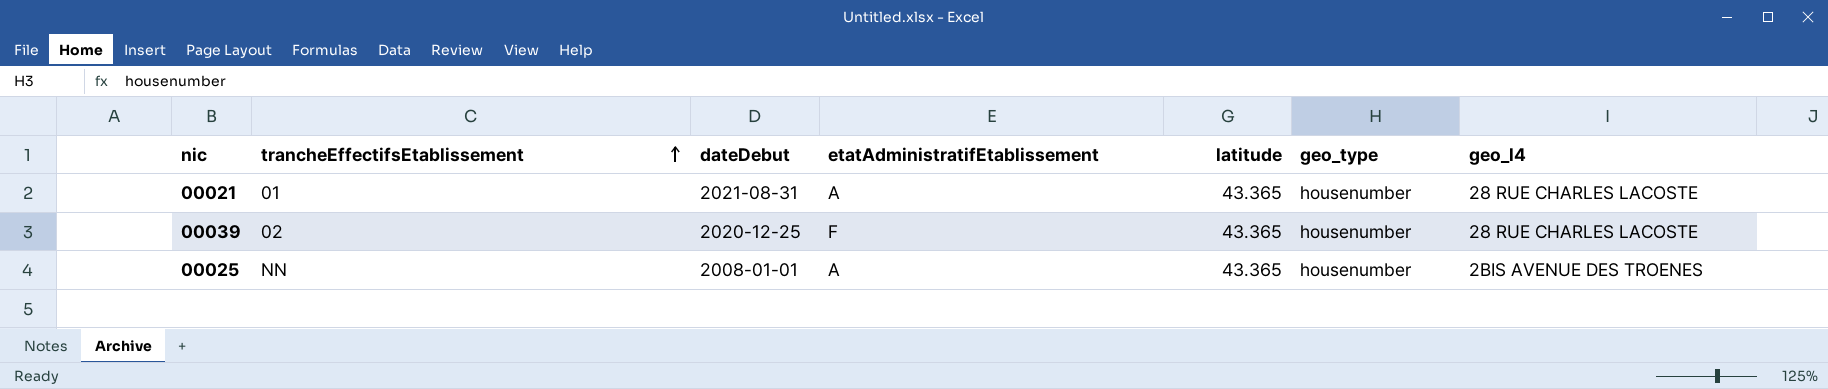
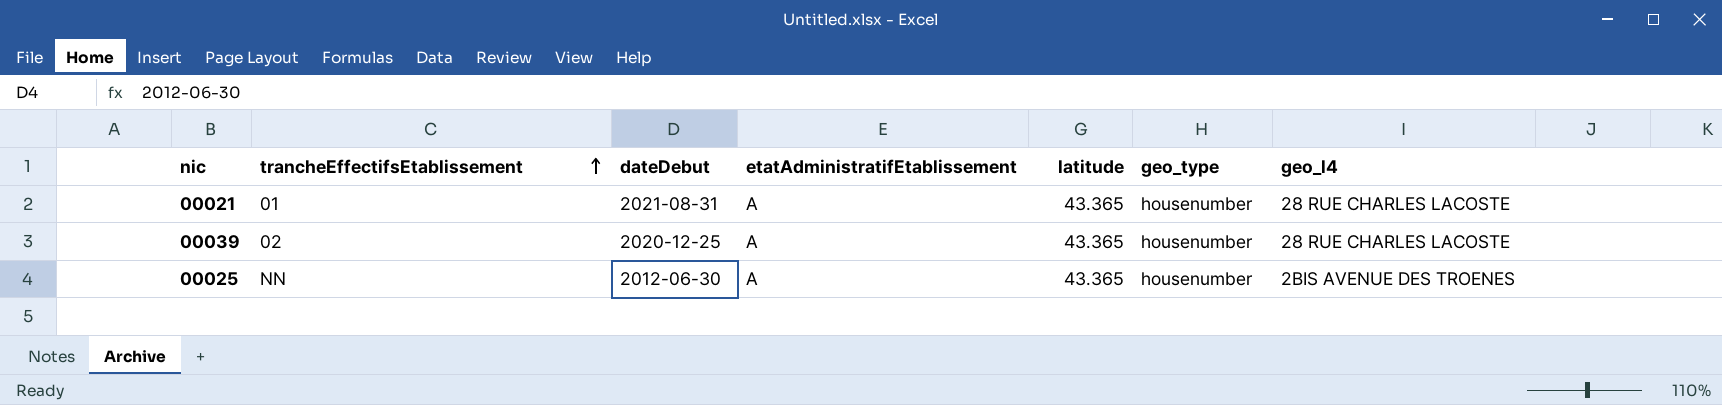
00039 | etatAdministratifEtablissement: F -> A
00025 | dateDebut: 2008-01-01 -> 2012-06-30

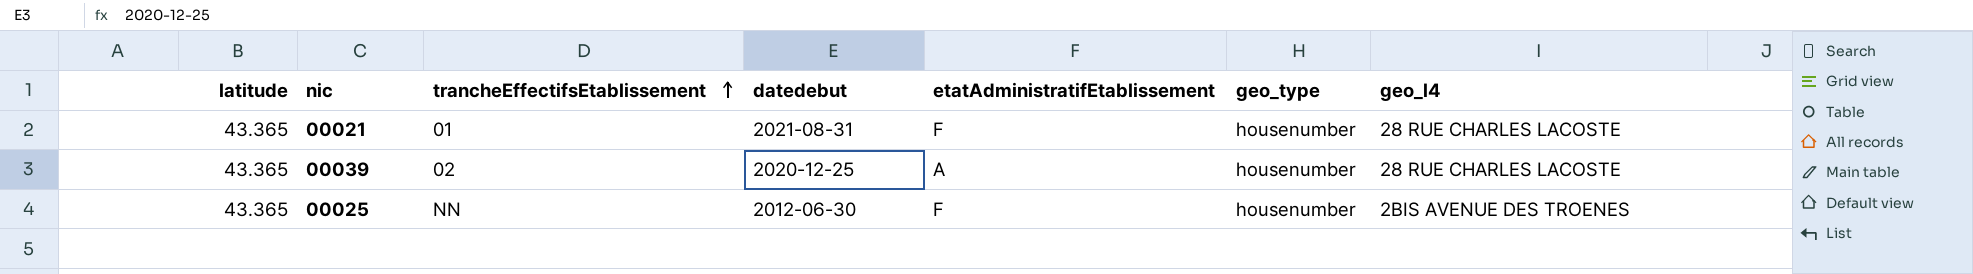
column latitude | position: 5 -> 1
column name: dateDebut -> datedebut
00021 | etatAdministratifEtablissement: A -> F
00025 | etatAdministratifEtablissement: A -> F

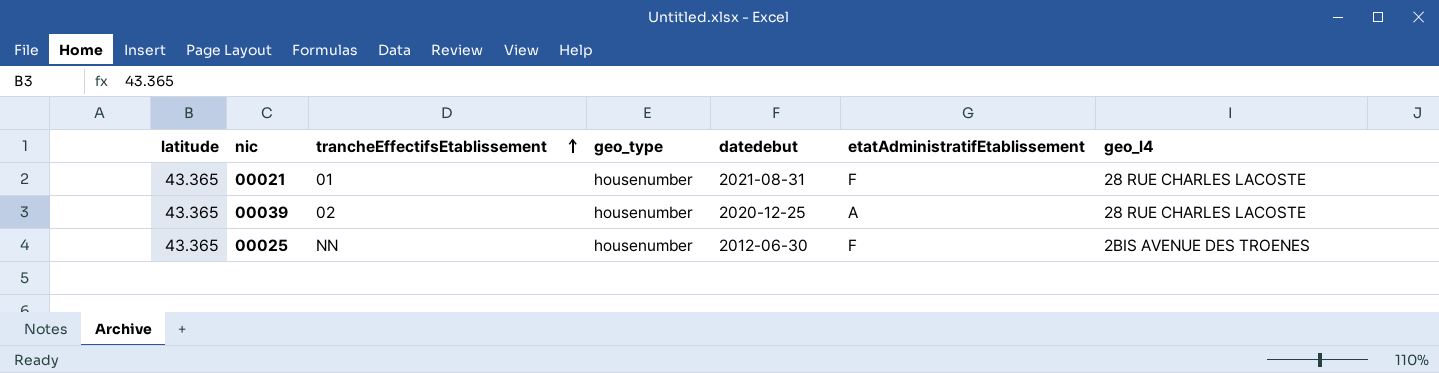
column geo_type | position: 6 -> 4

